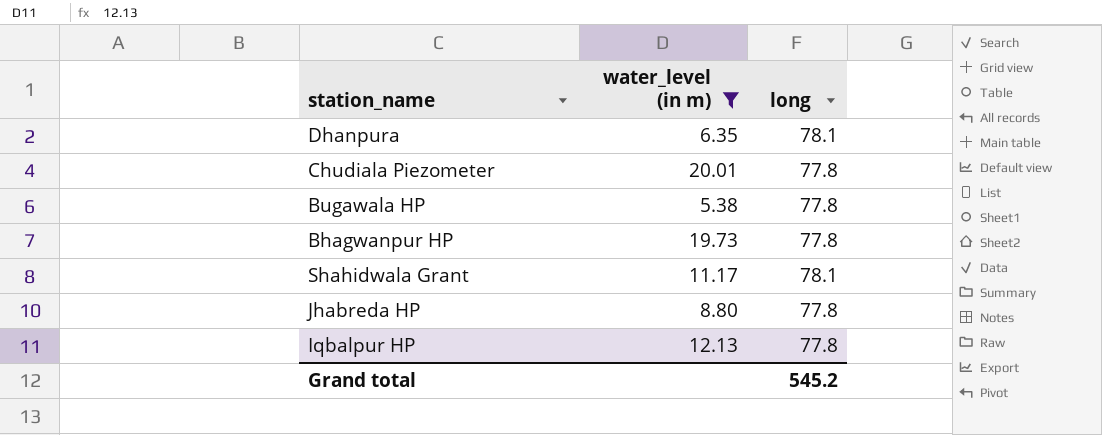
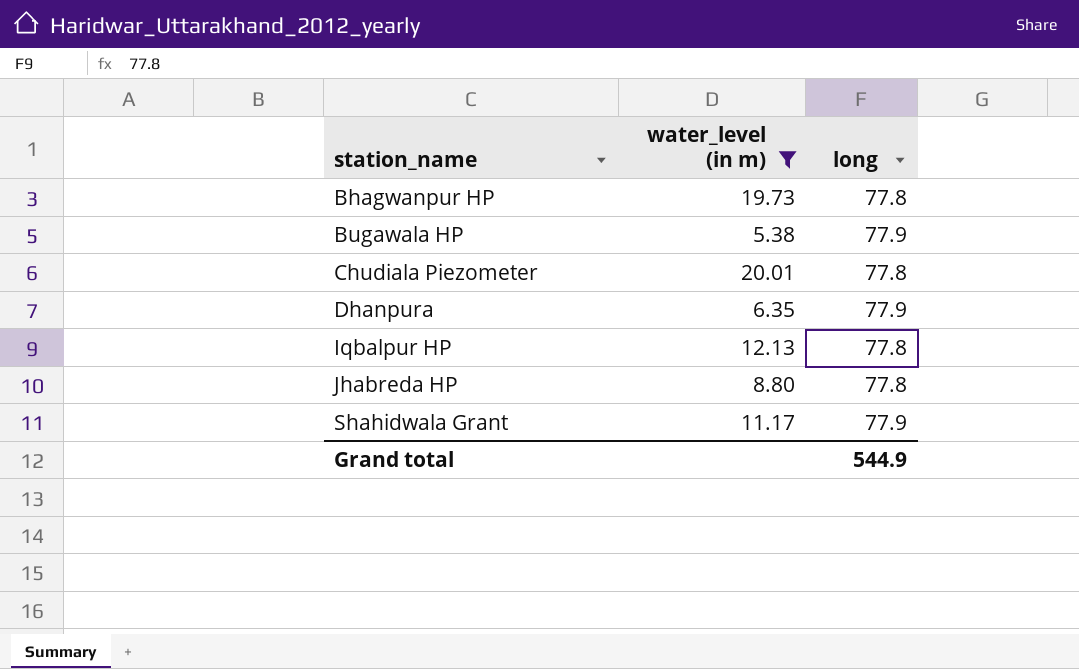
row order: none -> station_name ascending
Bugawala HP | long: 77.8 -> 77.9
Dhanpura | long: 78.1 -> 77.9
Shahidwala Grant | long: 78.1 -> 77.9
Grand total | long: 545.2 -> 544.9

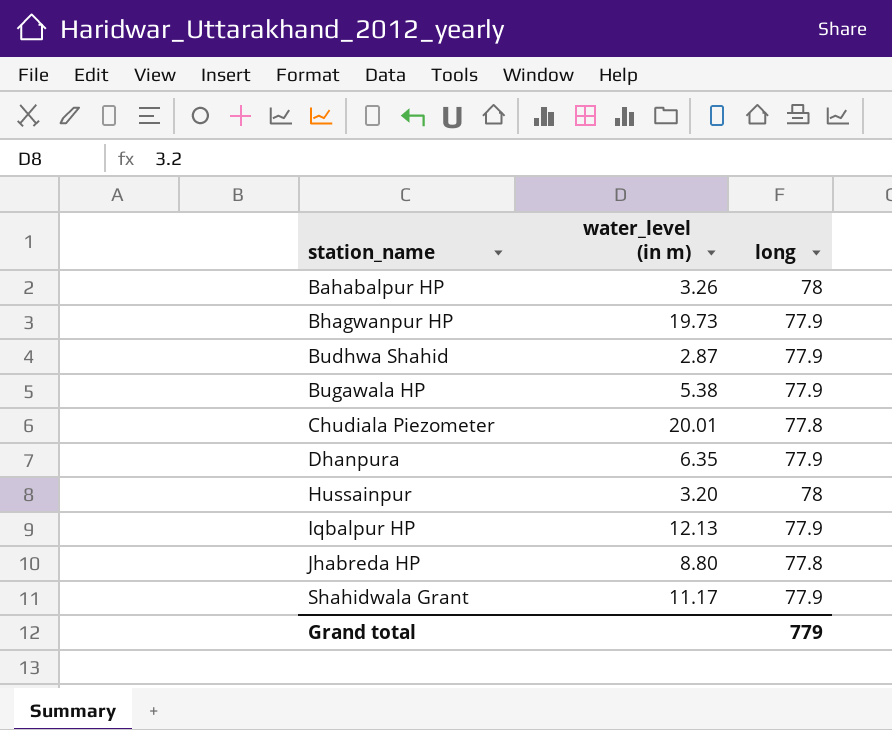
filter: water_level (in m) >= 5.38 -> none
Bhagwanpur HP | long: 77.8 -> 77.9
Iqbalpur HP | long: 77.8 -> 77.9
Grand total | long: 544.9 -> 779

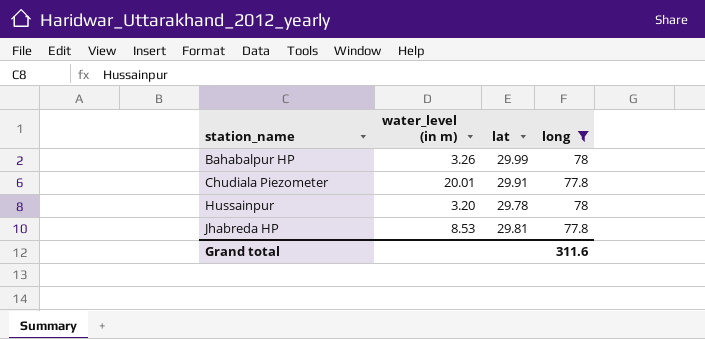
filter: none -> long != 77.9
column lat | position: none -> 3
Jhabreda HP | water_level (in m): 8.80 -> 8.53
Grand total | long: 779 -> 311.6

